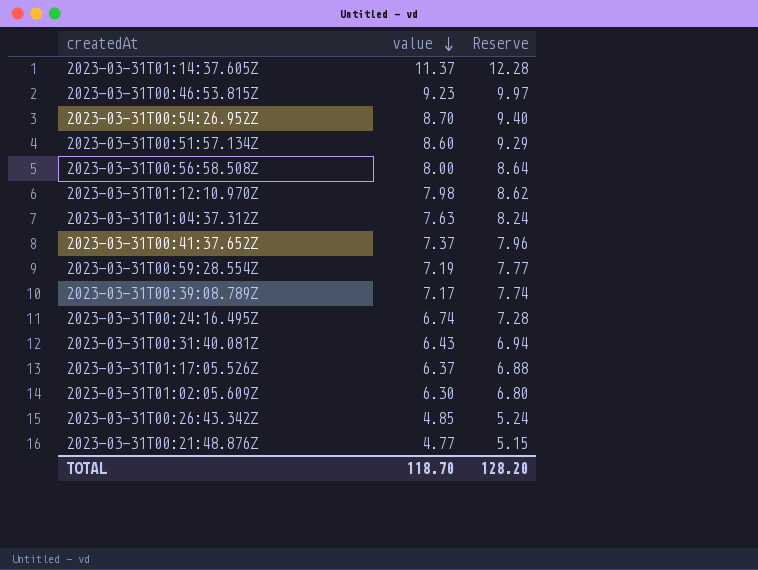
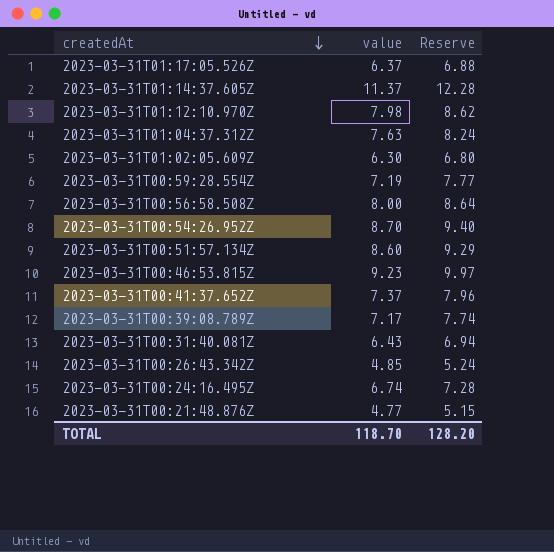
row order: value descending -> createdAt descending

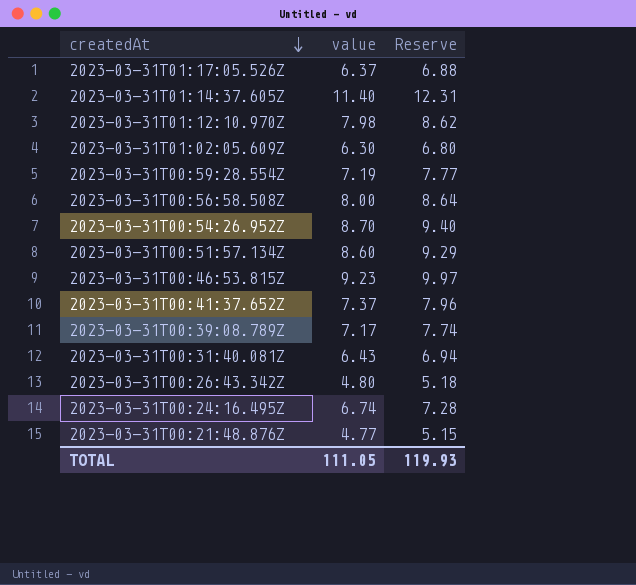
row 2023-03-31T01:04:37.312Z: 7.63 | 8.24 -> none
2023-03-31T01:14:37.605Z | value: 11.37 -> 11.40
2023-03-31T01:14:37.605Z | Reserve: 12.28 -> 12.31
2023-03-31T00:26:43.342Z | value: 4.85 -> 4.80
2023-03-31T00:26:43.342Z | Reserve: 5.24 -> 5.18
TOTAL | value: 118.70 -> 111.05
TOTAL | Reserve: 128.20 -> 119.93

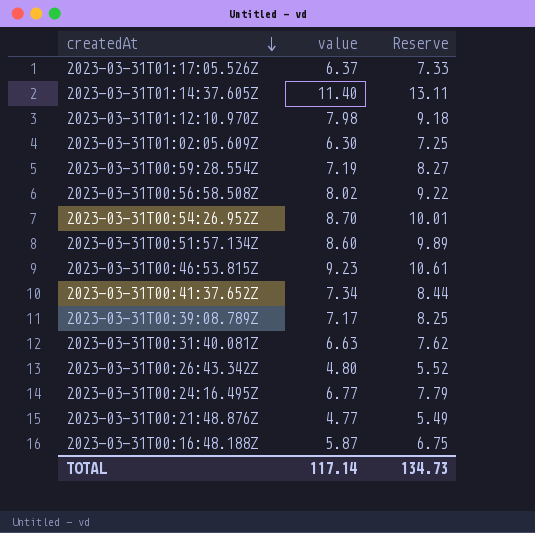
column Reserve | formula: [value] * 1.08 -> [value] * 1.15
2023-03-31T00:56:58.508Z | value: 8.00 -> 8.02
2023-03-31T00:41:37.652Z | value: 7.37 -> 7.34
2023-03-31T00:31:40.081Z | value: 6.43 -> 6.63
2023-03-31T00:24:16.495Z | value: 6.74 -> 6.77
row 2023-03-31T00:16:48.188Z: none -> 5.87 | 6.75
TOTAL | value: 111.05 -> 117.14
TOTAL | Reserve: 119.93 -> 134.73

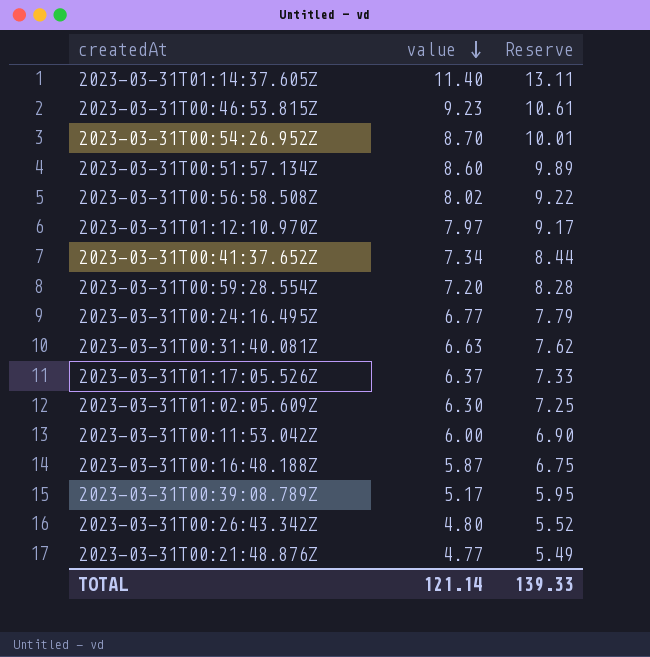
row order: createdAt descending -> value descending
2023-03-31T01:12:10.970Z | value: 7.98 -> 7.97
2023-03-31T01:12:10.970Z | Reserve: 9.18 -> 9.17
2023-03-31T00:59:28.554Z | value: 7.19 -> 7.20
2023-03-31T00:59:28.554Z | Reserve: 8.27 -> 8.28
row 2023-03-31T00:11:53.042Z: none -> 6.00 | 6.90
2023-03-31T00:39:08.789Z | value: 7.17 -> 5.17
2023-03-31T00:39:08.789Z | Reserve: 8.25 -> 5.95
TOTAL | value: 117.14 -> 121.14
TOTAL | Reserve: 134.73 -> 139.33

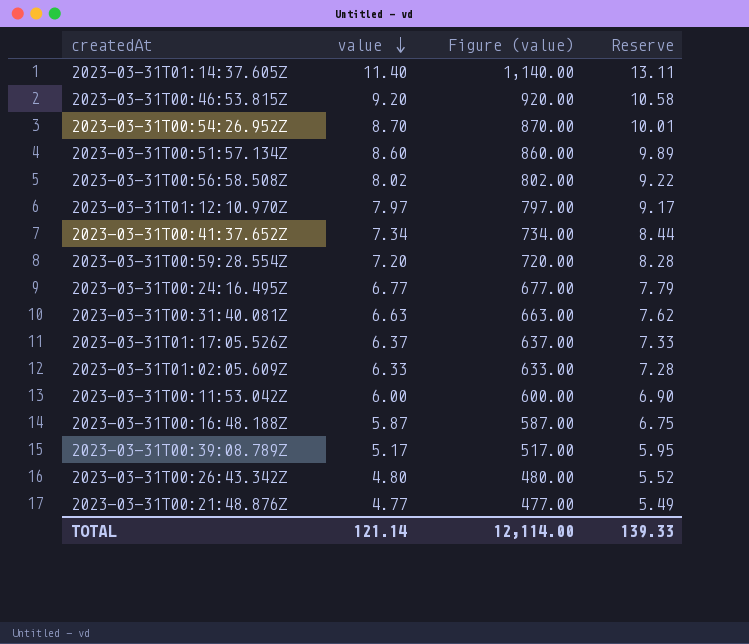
column Figure (value) | formula: none -> [value] * 100
2023-03-31T00:46:53.815Z | value: 9.23 -> 9.20
2023-03-31T00:46:53.815Z | Reserve: 10.61 -> 10.58
2023-03-31T01:02:05.609Z | value: 6.30 -> 6.33
2023-03-31T01:02:05.609Z | Reserve: 7.25 -> 7.28

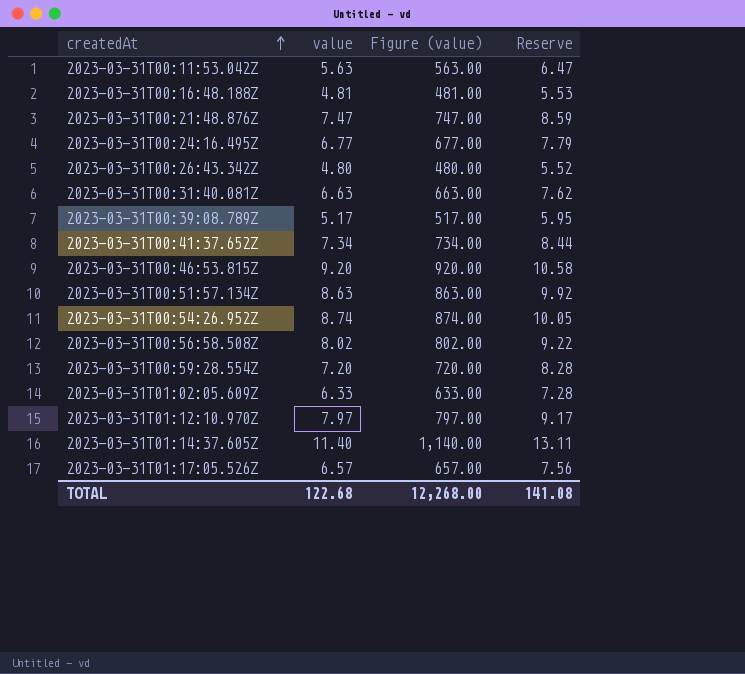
row order: value descending -> createdAt ascending
2023-03-31T00:11:53.042Z | value: 6.00 -> 5.63
2023-03-31T00:11:53.042Z | Figure (value): 600.00 -> 563.00
2023-03-31T00:11:53.042Z | Reserve: 6.90 -> 6.47
2023-03-31T00:16:48.188Z | value: 5.87 -> 4.81
2023-03-31T00:16:48.188Z | Figure (value): 587.00 -> 481.00
2023-03-31T00:16:48.188Z | Reserve: 6.75 -> 5.53
2023-03-31T00:21:48.876Z | value: 4.77 -> 7.47
2023-03-31T00:21:48.876Z | Figure (value): 477.00 -> 747.00
2023-03-31T00:21:48.876Z | Reserve: 5.49 -> 8.59
2023-03-31T00:51:57.134Z | value: 8.60 -> 8.63
2023-03-31T00:51:57.134Z | Figure (value): 860.00 -> 863.00
2023-03-31T00:51:57.134Z | Reserve: 9.89 -> 9.92
2023-03-31T00:54:26.952Z | value: 8.70 -> 8.74
2023-03-31T00:54:26.952Z | Figure (value): 870.00 -> 874.00
2023-03-31T00:54:26.952Z | Reserve: 10.01 -> 10.05
2023-03-31T01:17:05.526Z | value: 6.37 -> 6.57
2023-03-31T01:17:05.526Z | Figure (value): 637.00 -> 657.00
2023-03-31T01:17:05.526Z | Reserve: 7.33 -> 7.56
TOTAL | value: 121.14 -> 122.68
TOTAL | Figure (value): 12,114.00 -> 12,268.00
TOTAL | Reserve: 139.33 -> 141.08

